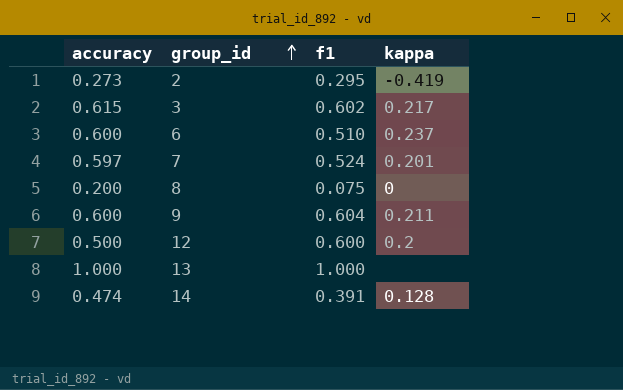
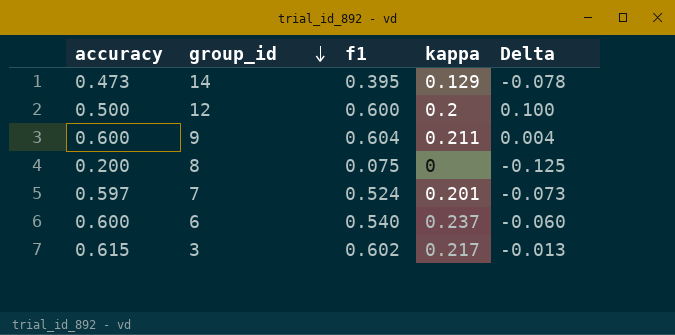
row order: group_id ascending -> group_id descending
column Delta | formula: none -> [f1] - [accuracy]
row 2: 0.273 | 0.295 | -0.419 -> none
row 13: 1.000 | 1.000 | none -> none
14 | accuracy: 0.474 -> 0.473
14 | f1: 0.391 -> 0.395
14 | kappa: 0.128 -> 0.129
6 | f1: 0.510 -> 0.540

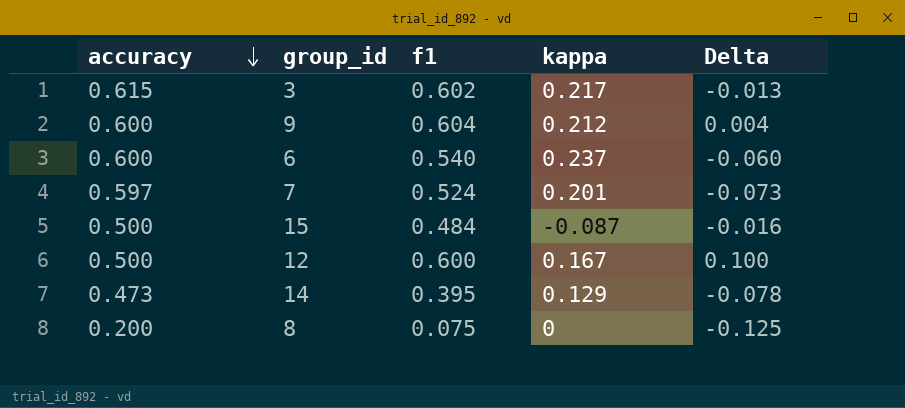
row order: group_id descending -> accuracy descending
9 | kappa: 0.211 -> 0.212
row 15: none -> 0.500 | 0.484 | -0.087 | -0.016
12 | kappa: 0.2 -> 0.167

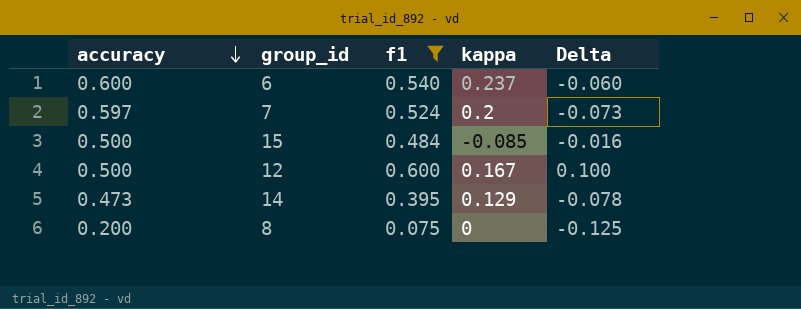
filter: none -> f1 <= 0.600
7 | kappa: 0.201 -> 0.2
15 | kappa: -0.087 -> -0.085

